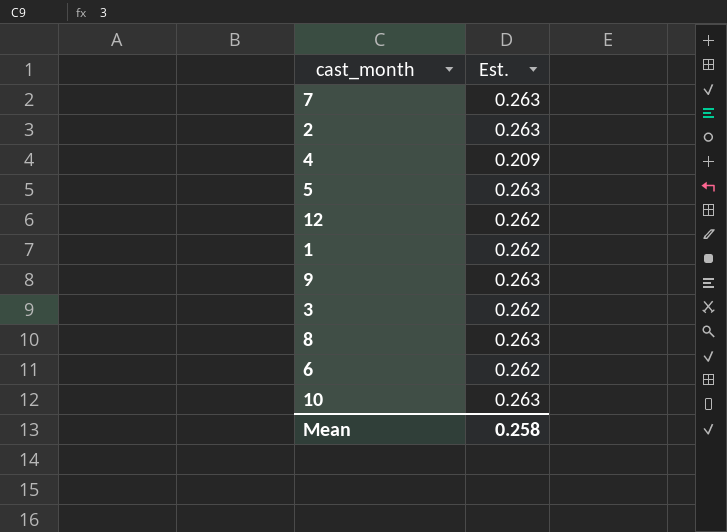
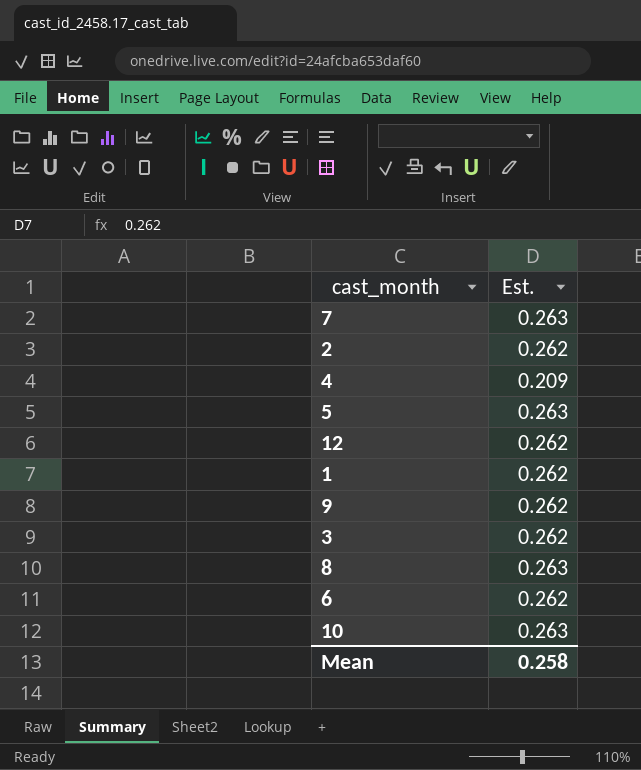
2 | Est.: 0.263 -> 0.262
9 | Est.: 0.263 -> 0.262

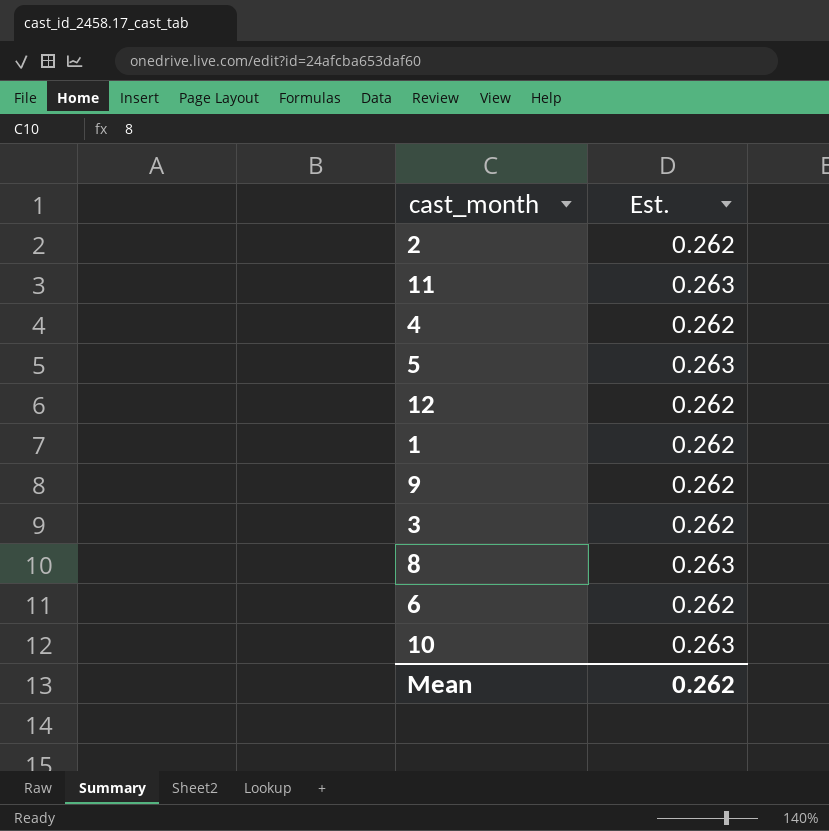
row 7: 0.263 -> none
row 11: none -> 0.263
4 | Est.: 0.209 -> 0.262
Mean | Est.: 0.258 -> 0.262

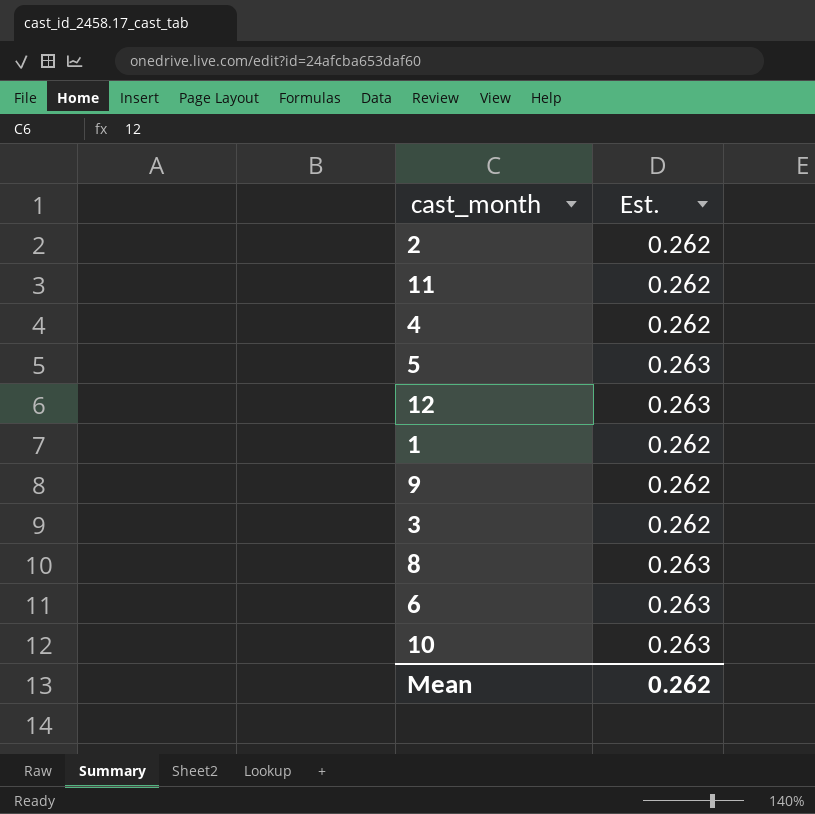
11 | Est.: 0.263 -> 0.262
12 | Est.: 0.262 -> 0.263
6 | Est.: 0.262 -> 0.263

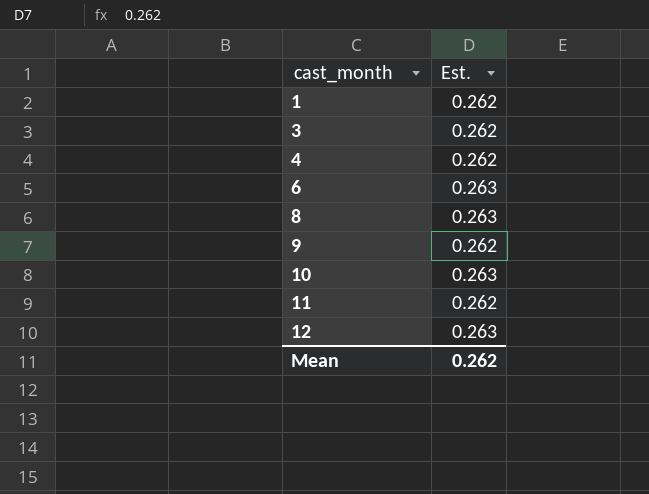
row order: none -> cast_month ascending
row 2: 0.262 -> none
row 5: 0.263 -> none

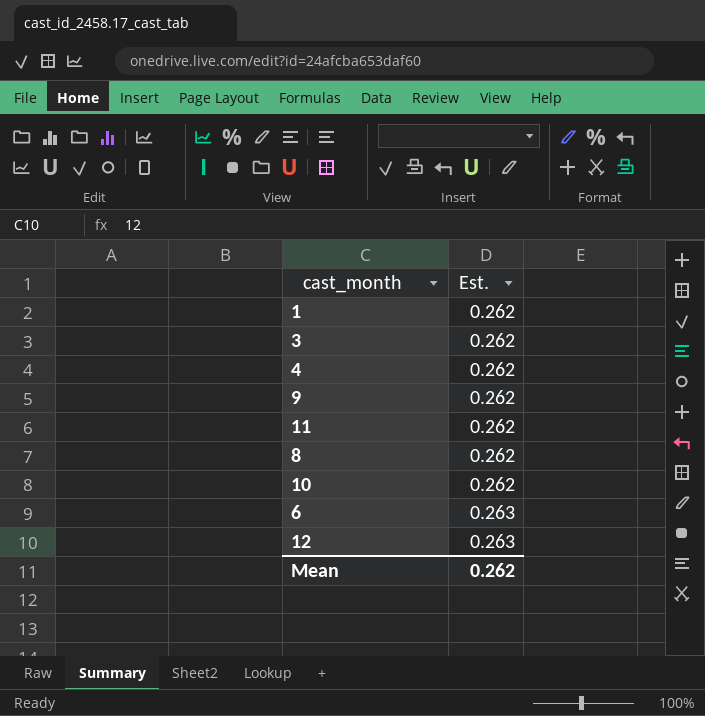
row order: cast_month ascending -> Est. ascending
8 | Est.: 0.263 -> 0.262
10 | Est.: 0.263 -> 0.262

